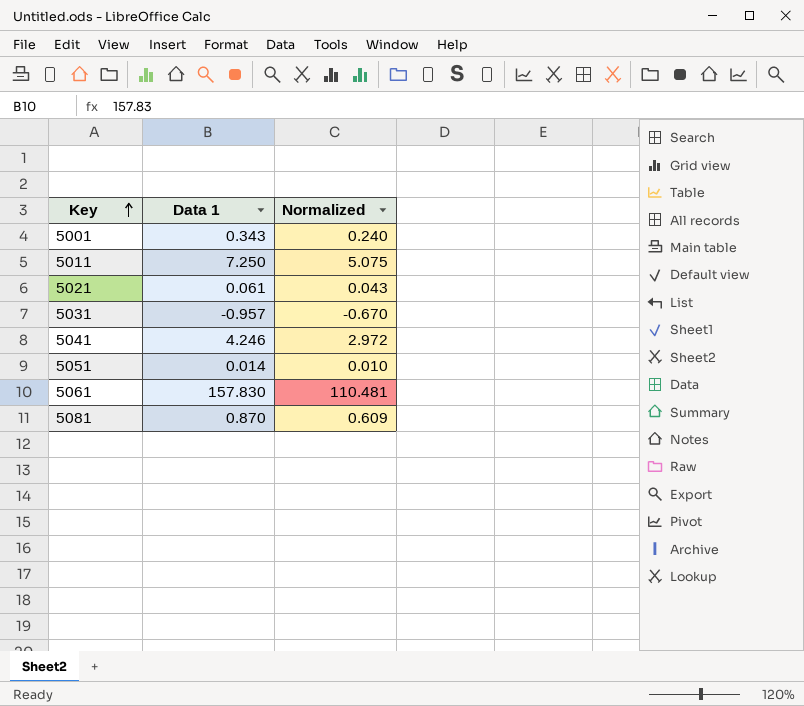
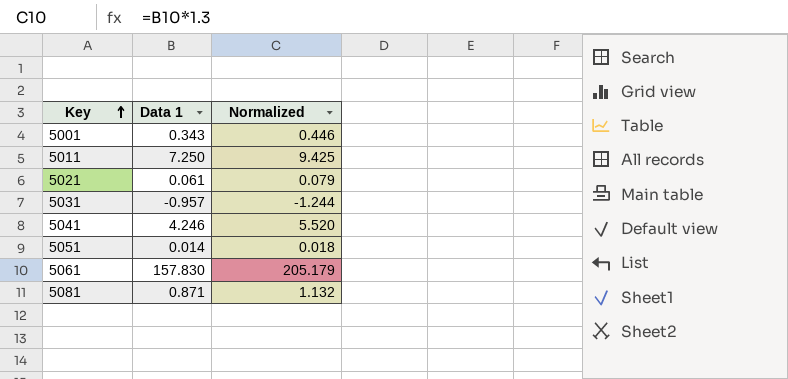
column Normalized | formula: [Data 1] * 0.7 -> [Data 1] * 1.3
5081 | Data 1: 0.870 -> 0.871

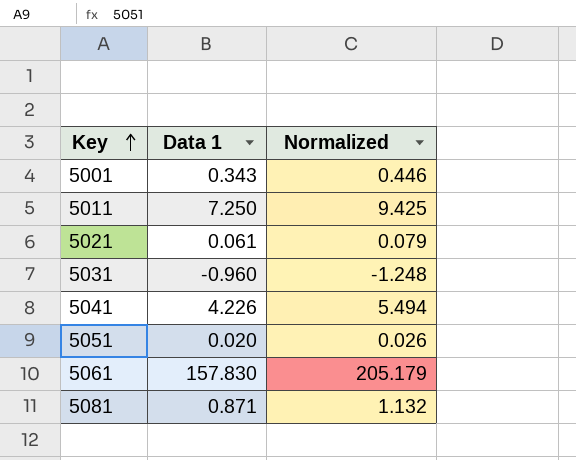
5031 | Data 1: -0.957 -> -0.960
5031 | Normalized: -1.244 -> -1.248
5041 | Data 1: 4.246 -> 4.226
5041 | Normalized: 5.520 -> 5.494
5051 | Data 1: 0.014 -> 0.020
5051 | Normalized: 0.018 -> 0.026

